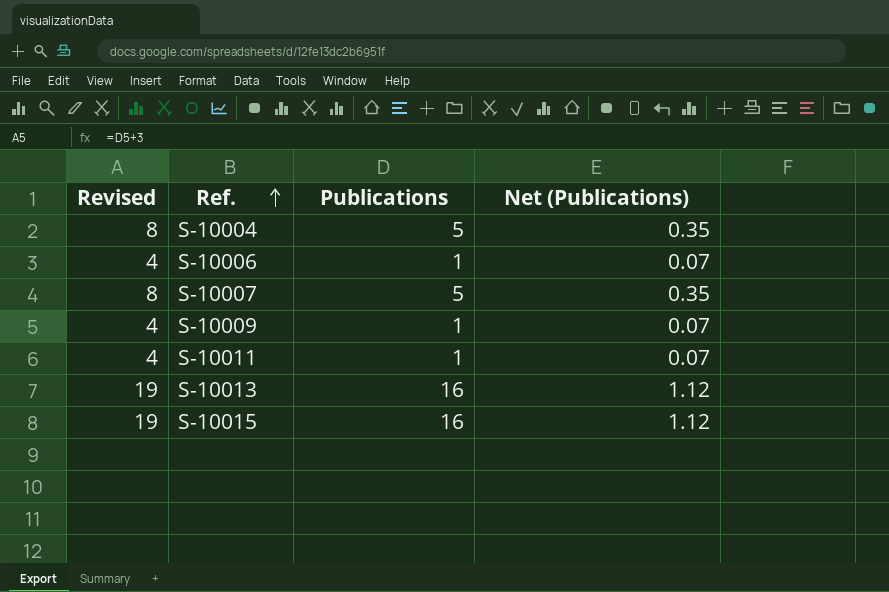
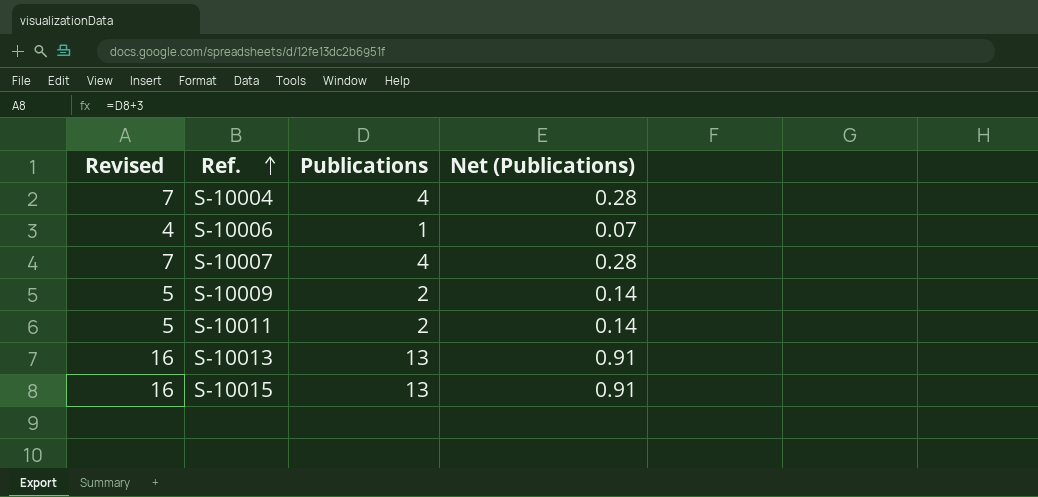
S-10004 | Revised: 8 -> 7
S-10004 | Publications: 5 -> 4
S-10004 | Net (Publications): 0.35 -> 0.28
S-10007 | Revised: 8 -> 7
S-10007 | Publications: 5 -> 4
S-10007 | Net (Publications): 0.35 -> 0.28
S-10009 | Revised: 4 -> 5
S-10009 | Publications: 1 -> 2
S-10009 | Net (Publications): 0.07 -> 0.14
S-10011 | Revised: 4 -> 5
S-10011 | Publications: 1 -> 2
S-10011 | Net (Publications): 0.07 -> 0.14
S-10013 | Revised: 19 -> 16
S-10013 | Publications: 16 -> 13
S-10013 | Net (Publications): 1.12 -> 0.91
S-10015 | Revised: 19 -> 16
S-10015 | Publications: 16 -> 13
S-10015 | Net (Publications): 1.12 -> 0.91

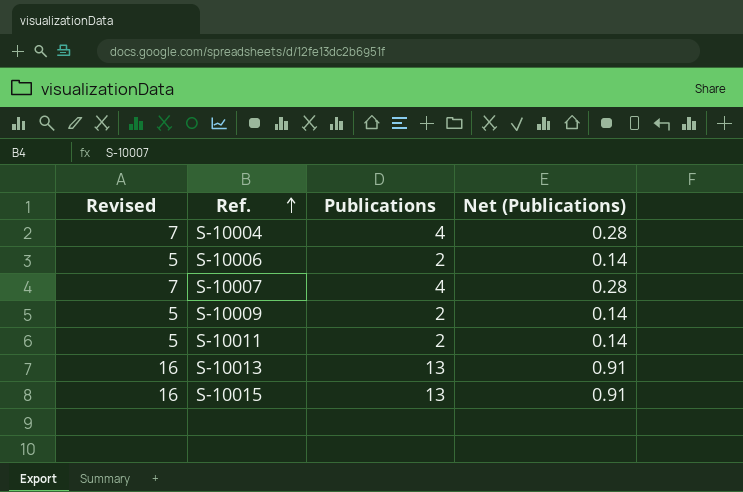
S-10006 | Revised: 4 -> 5
S-10006 | Publications: 1 -> 2
S-10006 | Net (Publications): 0.07 -> 0.14

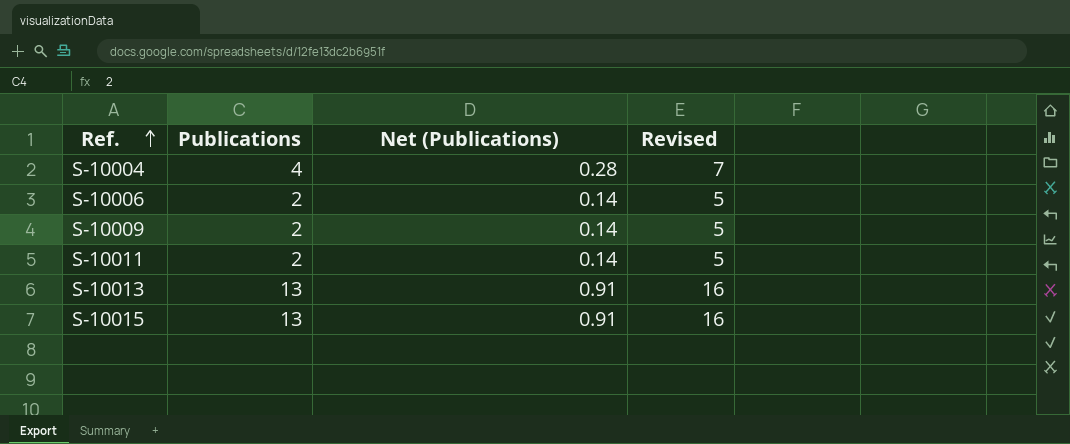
column Revised | position: 1 -> 4
row S-10007: 7 | 4 | 0.28 -> none

